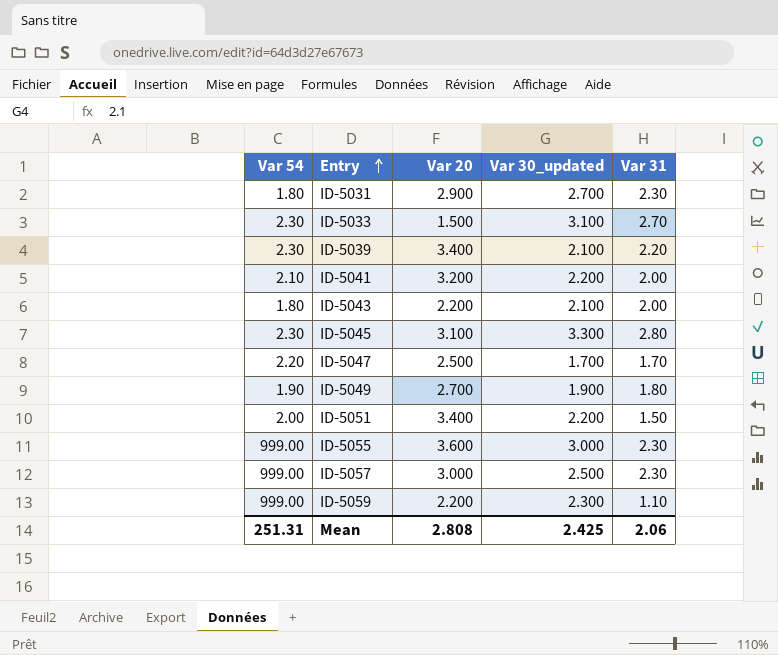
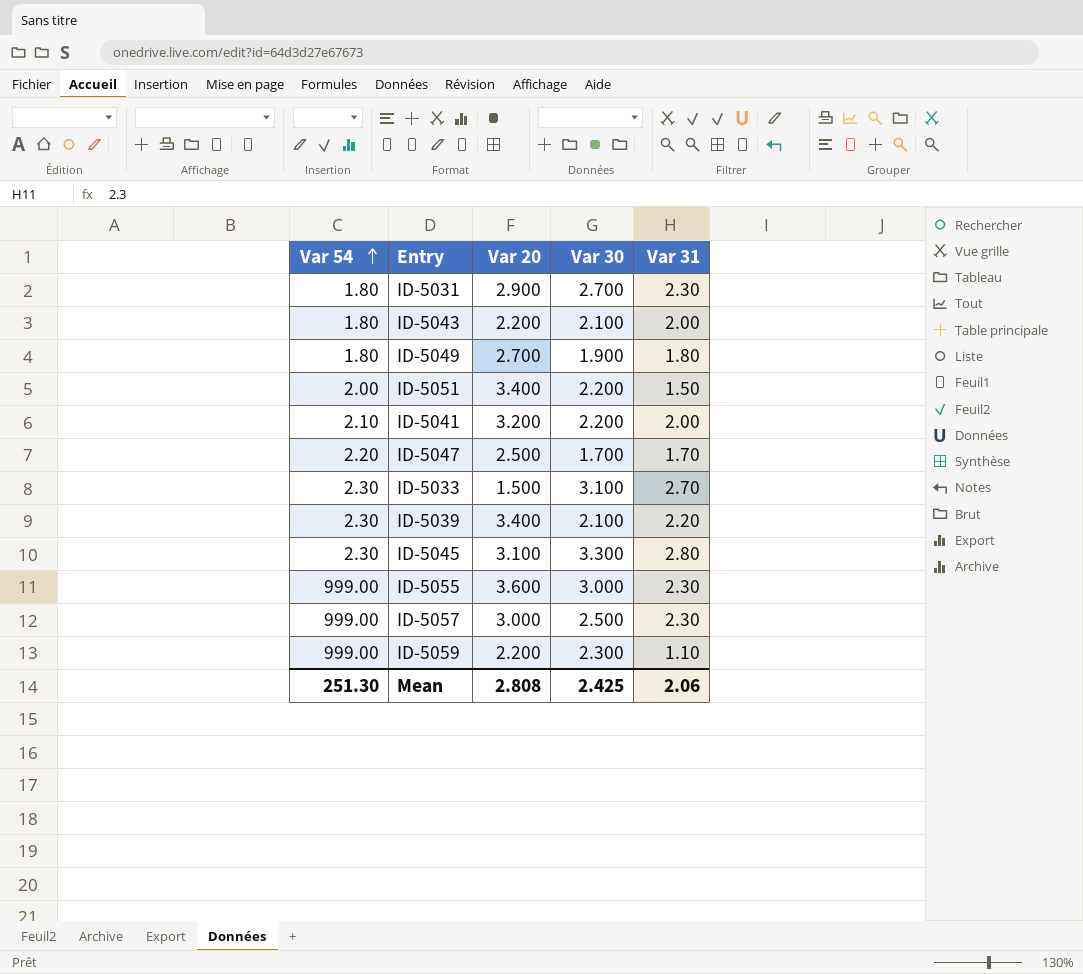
row order: Entry ascending -> Var 54 ascending
column name: Var 30_updated -> Var 30
ID-5049 | Var 54: 1.90 -> 1.80
Mean | Var 54: 251.31 -> 251.30

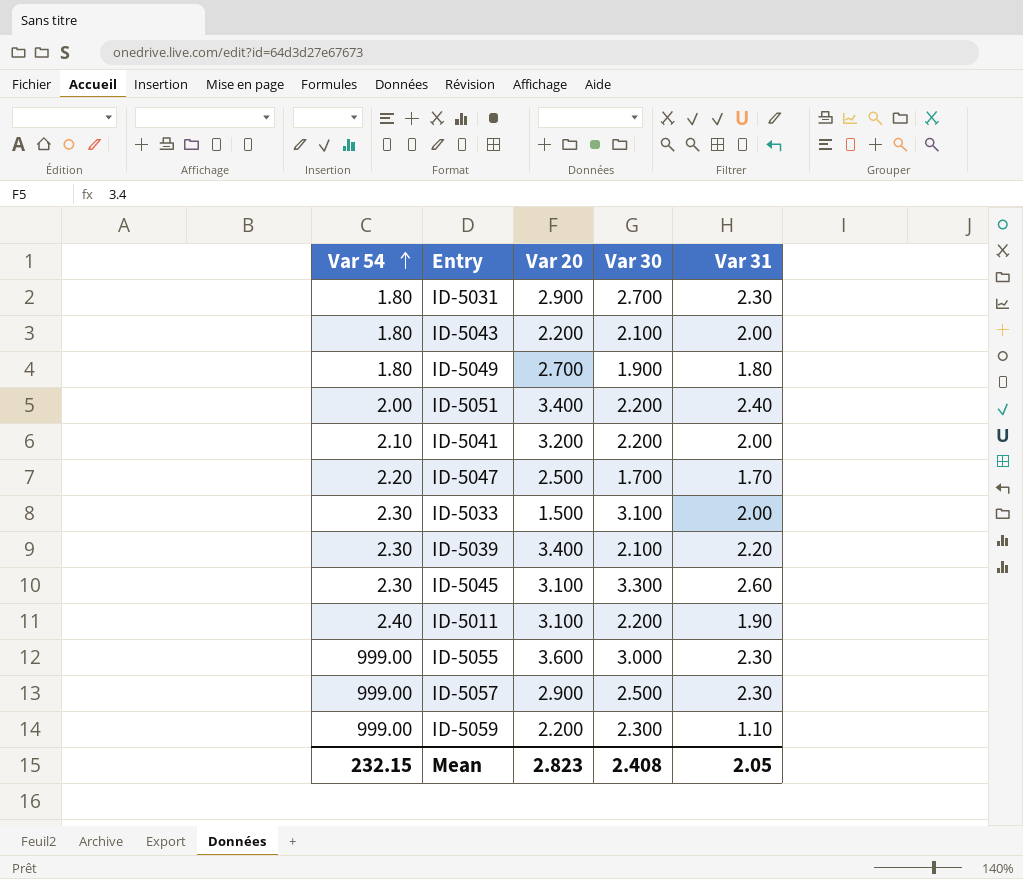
ID-5051 | Var 31: 1.50 -> 2.40
ID-5033 | Var 31: 2.70 -> 2.00
ID-5045 | Var 31: 2.80 -> 2.60
row ID-5011: none -> 2.40 | 3.100 | 2.200 | 1.90
ID-5057 | Var 20: 3.000 -> 2.900
Mean | Var 54: 251.30 -> 232.15
Mean | Var 20: 2.808 -> 2.823
Mean | Var 30: 2.425 -> 2.408
Mean | Var 31: 2.06 -> 2.05

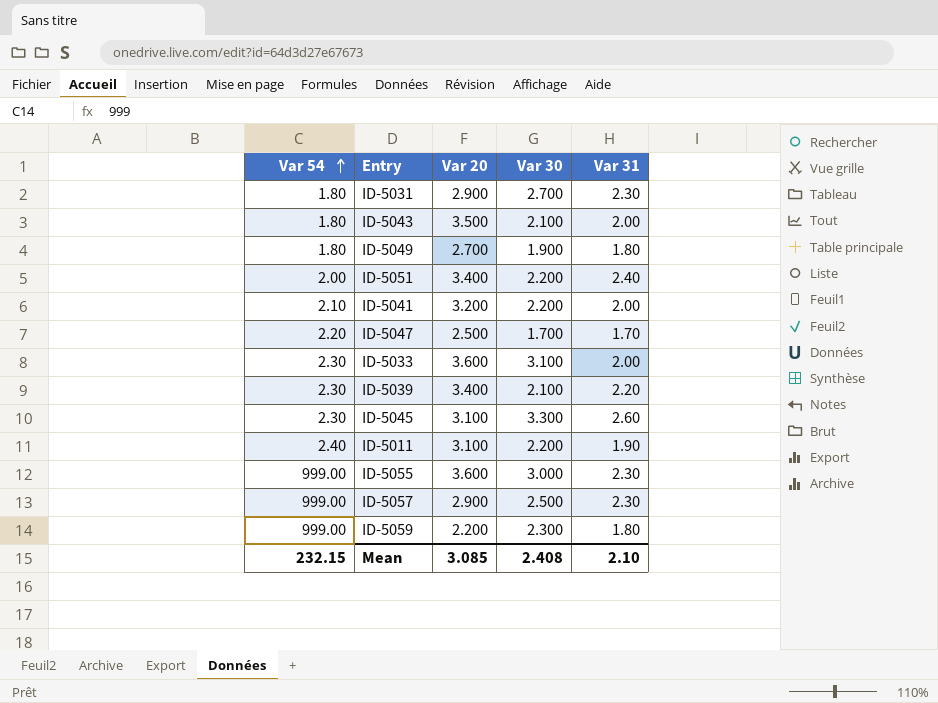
ID-5043 | Var 20: 2.200 -> 3.500
ID-5033 | Var 20: 1.500 -> 3.600
ID-5059 | Var 31: 1.10 -> 1.80
Mean | Var 20: 2.823 -> 3.085
Mean | Var 31: 2.05 -> 2.10

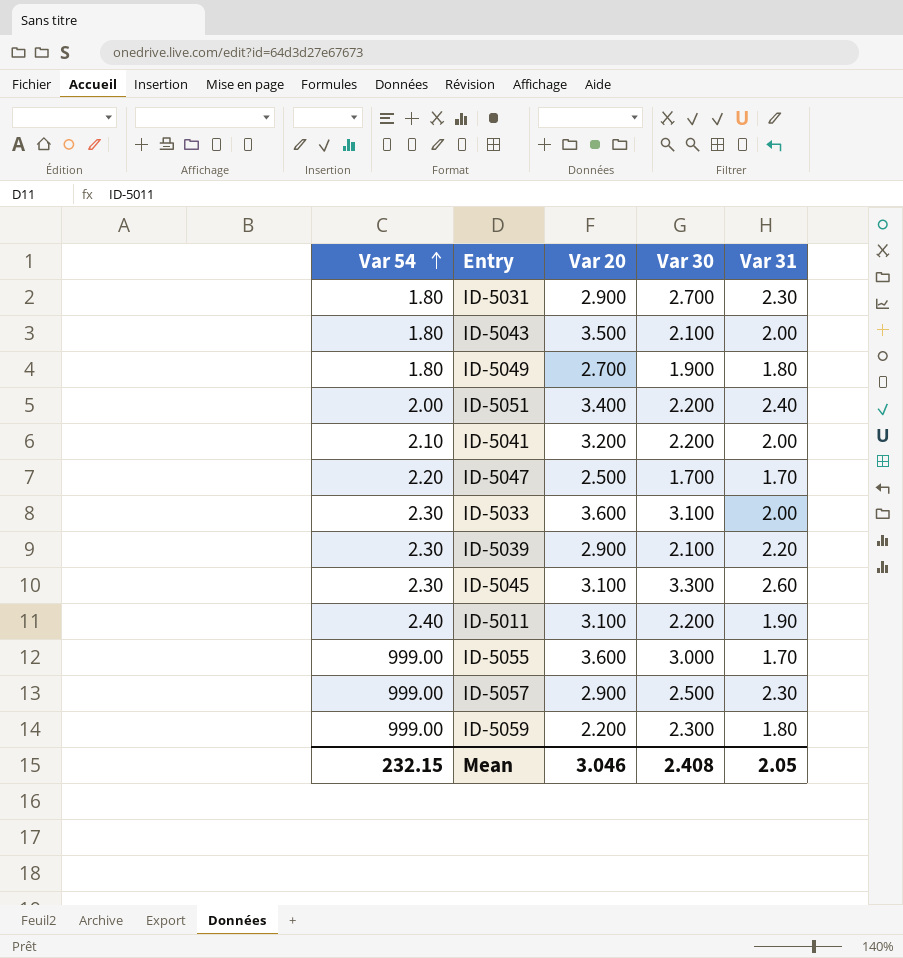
ID-5039 | Var 20: 3.400 -> 2.900
ID-5055 | Var 31: 2.30 -> 1.70
Mean | Var 20: 3.085 -> 3.046
Mean | Var 31: 2.10 -> 2.05

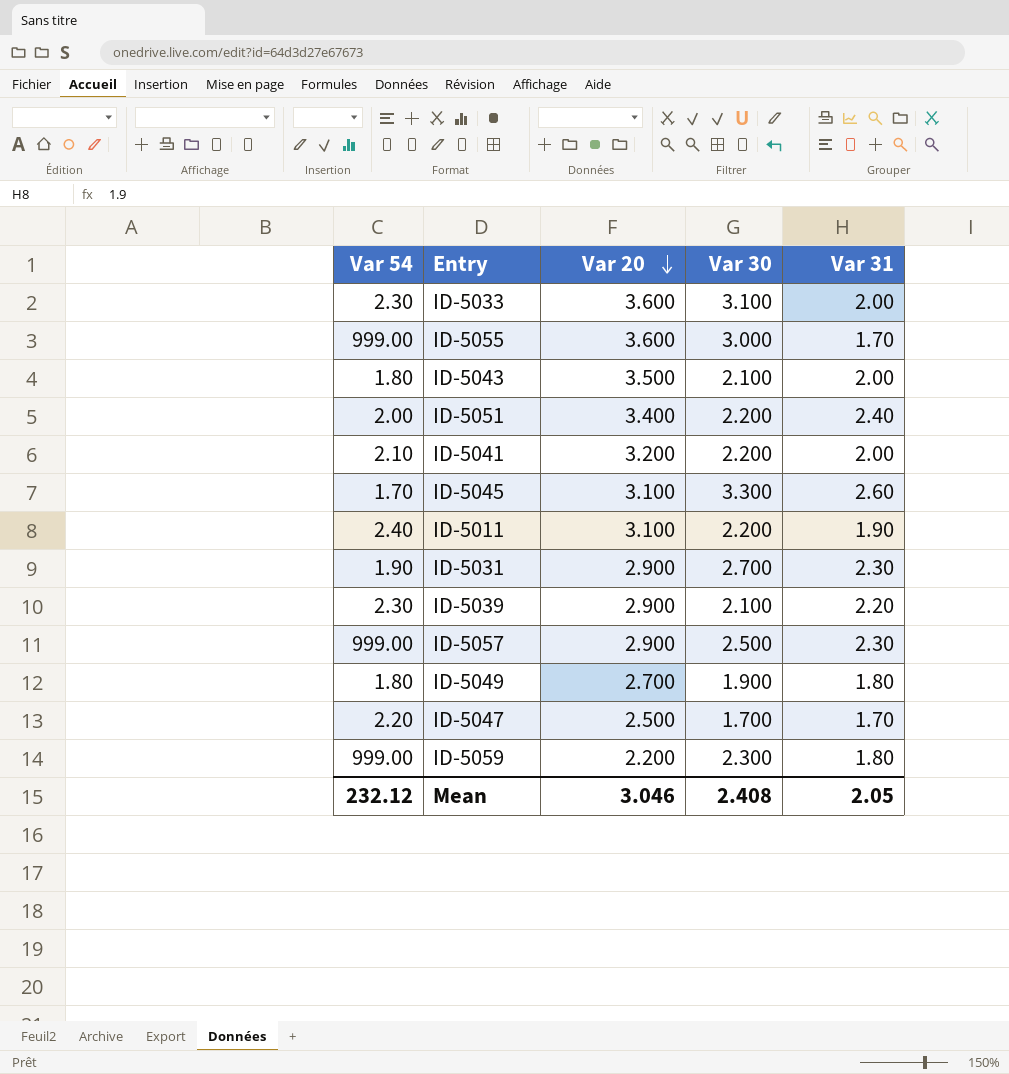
row order: Var 54 ascending -> Var 20 descending
ID-5045 | Var 54: 2.30 -> 1.70
ID-5031 | Var 54: 1.80 -> 1.90
Mean | Var 54: 232.15 -> 232.12

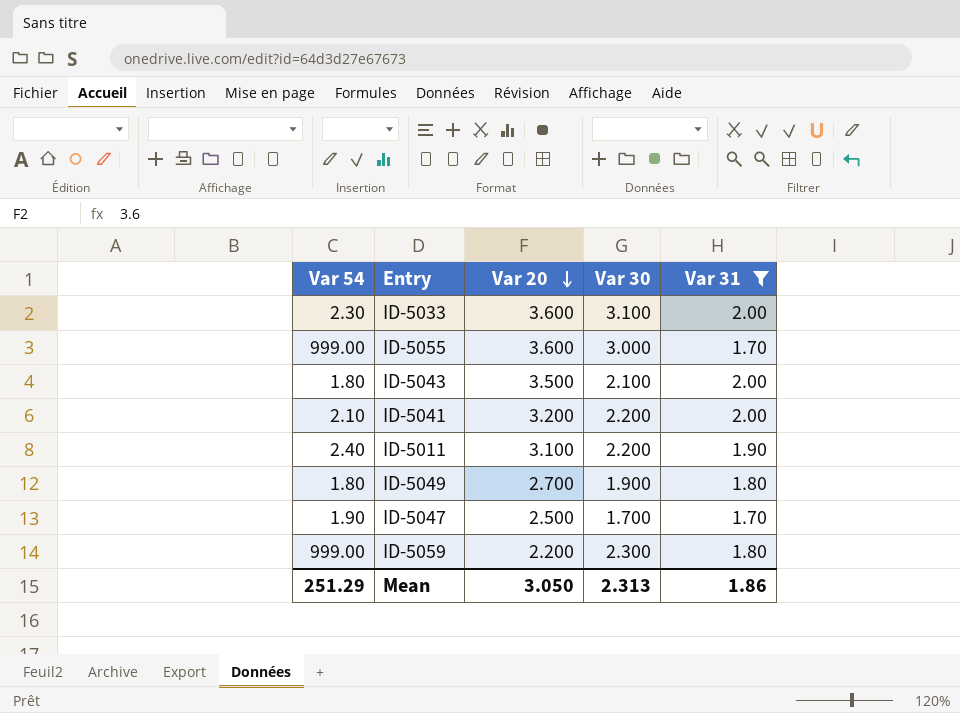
filter: none -> Var 31 <= 2.00
ID-5047 | Var 54: 2.20 -> 1.90
Mean | Var 54: 232.12 -> 251.29
Mean | Var 20: 3.046 -> 3.050
Mean | Var 30: 2.408 -> 2.313
Mean | Var 31: 2.05 -> 1.86

